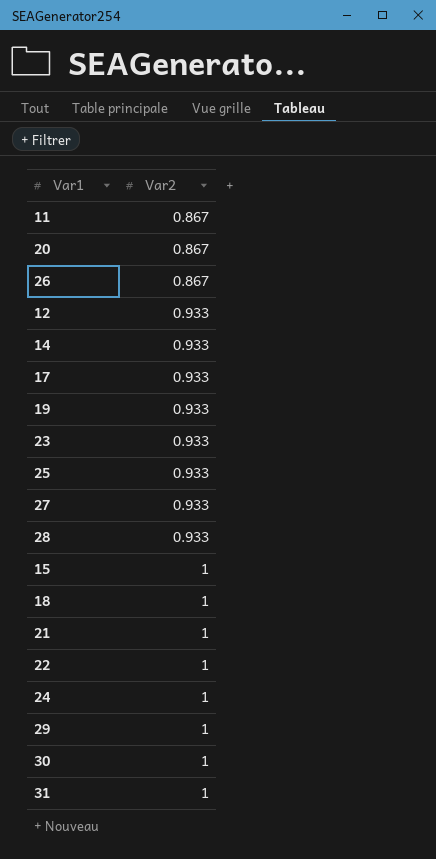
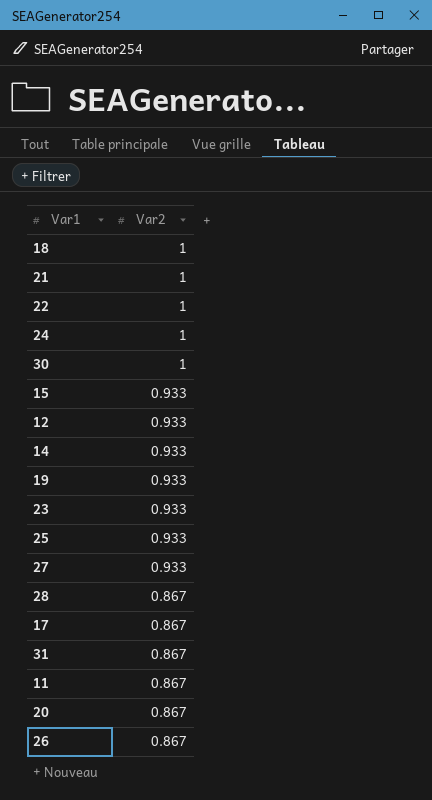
row order: Var2 ascending -> Var2 descending
row 29: 1 -> none
15 | Var2: 1 -> 0.933
28 | Var2: 0.933 -> 0.867
17 | Var2: 0.933 -> 0.867
31 | Var2: 1 -> 0.867

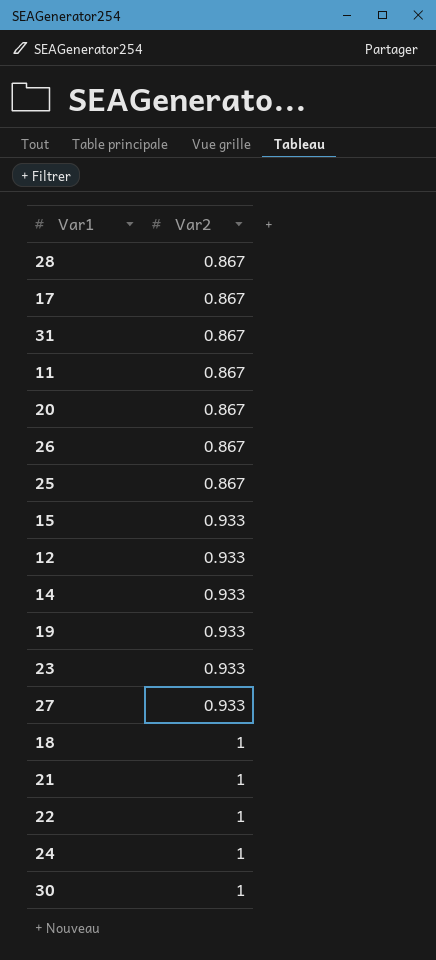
row order: Var2 descending -> Var2 ascending
25 | Var2: 0.933 -> 0.867

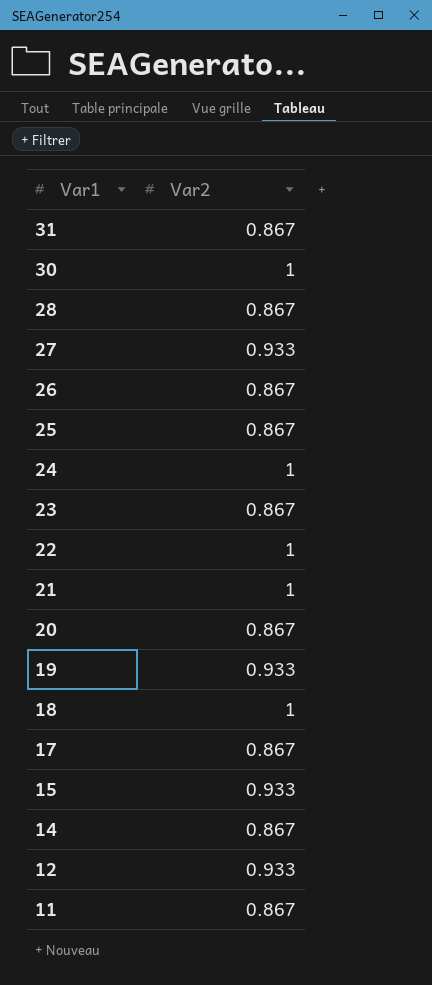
row order: Var2 ascending -> Var1 descending
23 | Var2: 0.933 -> 0.867
14 | Var2: 0.933 -> 0.867

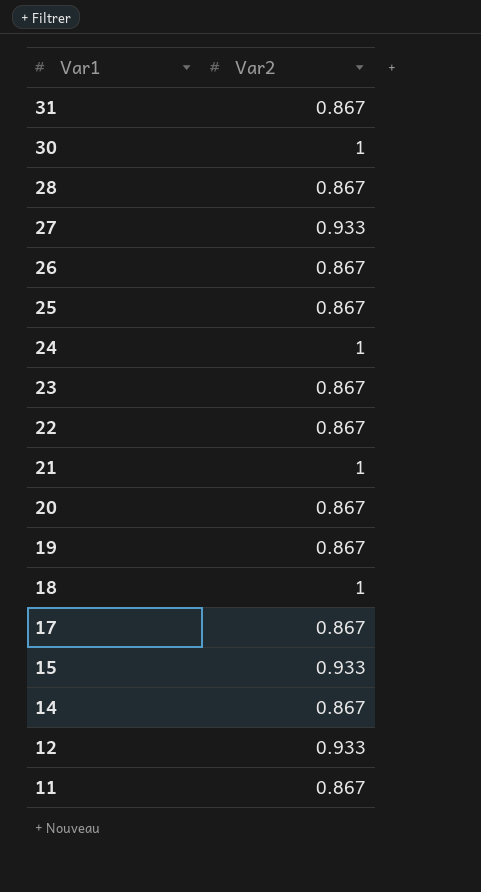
22 | Var2: 1 -> 0.867
19 | Var2: 0.933 -> 0.867

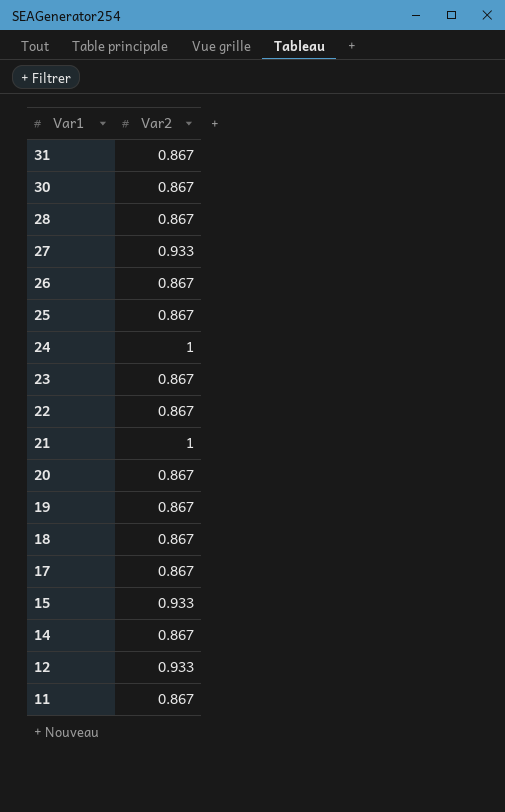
30 | Var2: 1 -> 0.867
18 | Var2: 1 -> 0.867

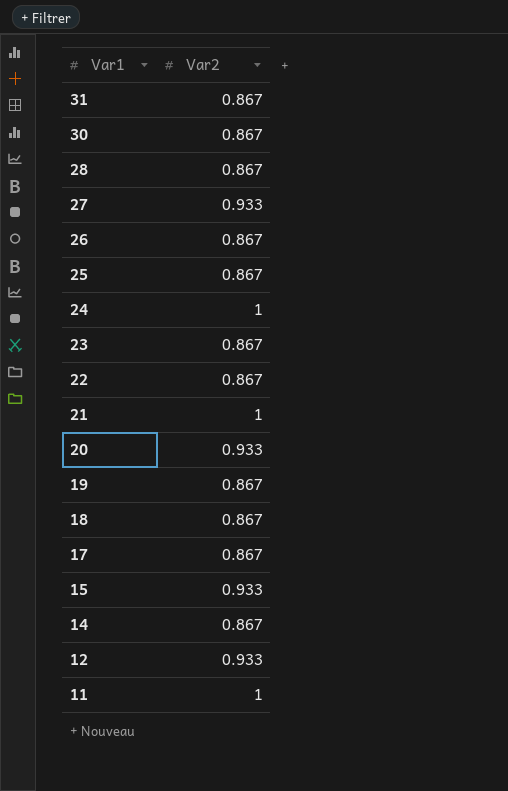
20 | Var2: 0.867 -> 0.933
11 | Var2: 0.867 -> 1

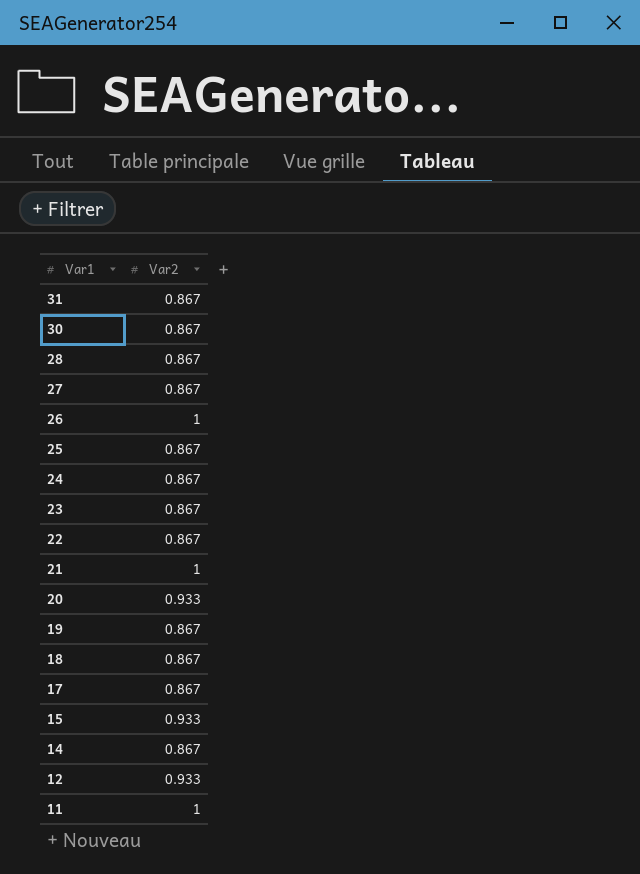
27 | Var2: 0.933 -> 0.867
26 | Var2: 0.867 -> 1
24 | Var2: 1 -> 0.867

